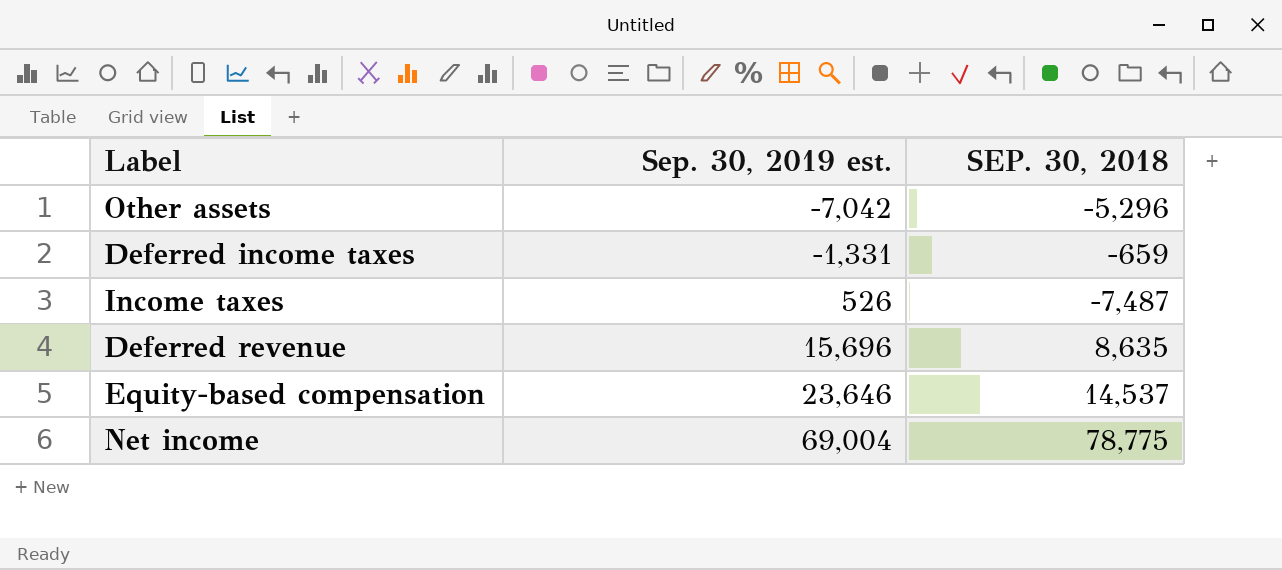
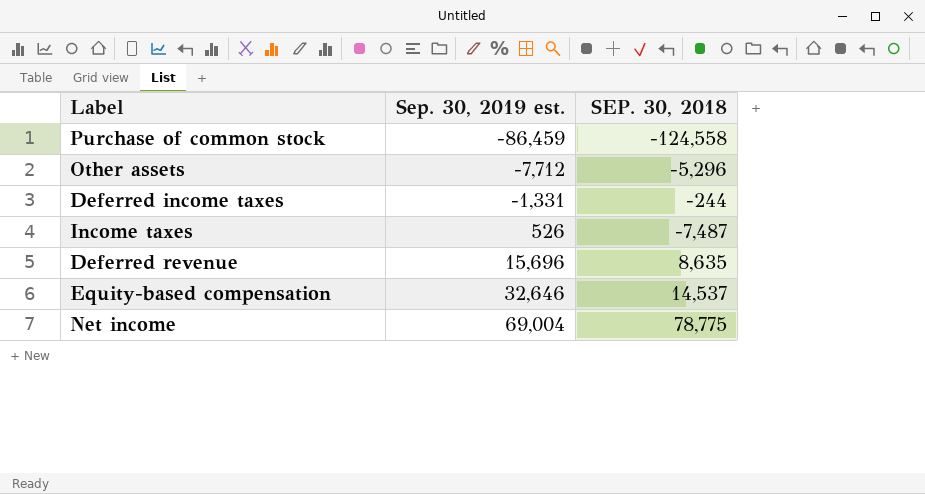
row Purchase of common stock: none -> -86,459 | -124,558
Other assets | Sep. 30, 2019 est.: -7,042 -> -7,712
Deferred income taxes | SEP. 30, 2018: -659 -> -244
Equity-based compensation | Sep. 30, 2019 est.: 23,646 -> 32,646

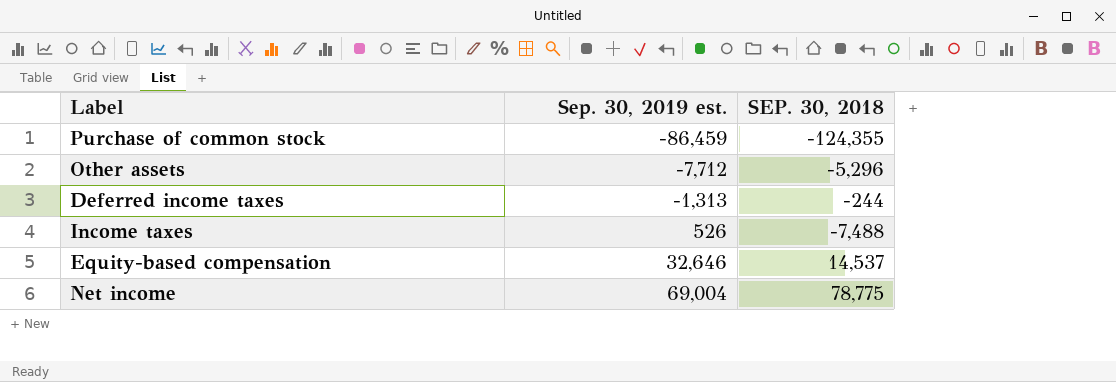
row Deferred revenue: 15,696 | 8,635 -> none
Purchase of common stock | SEP. 30, 2018: -124,558 -> -124,355
Deferred income taxes | Sep. 30, 2019 est.: -1,331 -> -1,313
Income taxes | SEP. 30, 2018: -7,487 -> -7,488

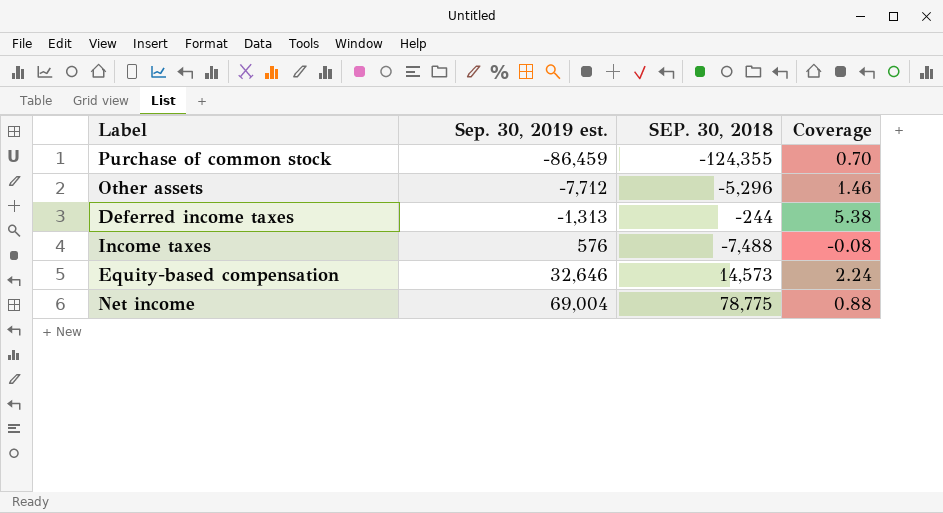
column Coverage | formula: none -> [Sep. 30, 2019 est.] / [SEP. 30, 2018]
Income taxes | Sep. 30, 2019 est.: 526 -> 576
Equity-based compensation | SEP. 30, 2018: 14,537 -> 14,573

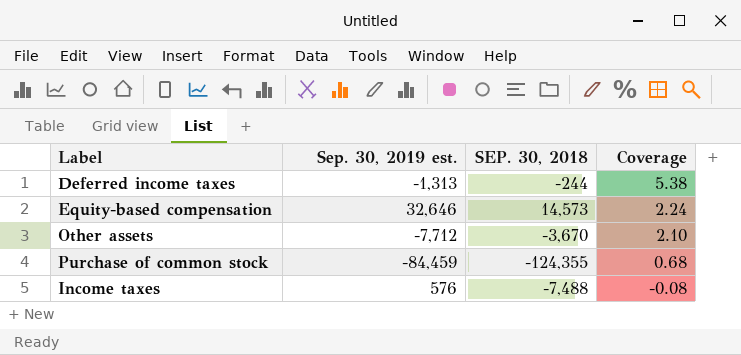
row order: Sep. 30, 2019 est. ascending -> Coverage descending
row Net income: 69,004 | 78,775 | 0.88 -> none
Other assets | SEP. 30, 2018: -5,296 -> -3,670
Other assets | Coverage: 1.46 -> 2.10
Purchase of common stock | Sep. 30, 2019 est.: -86,459 -> -84,459
Purchase of common stock | Coverage: 0.70 -> 0.68

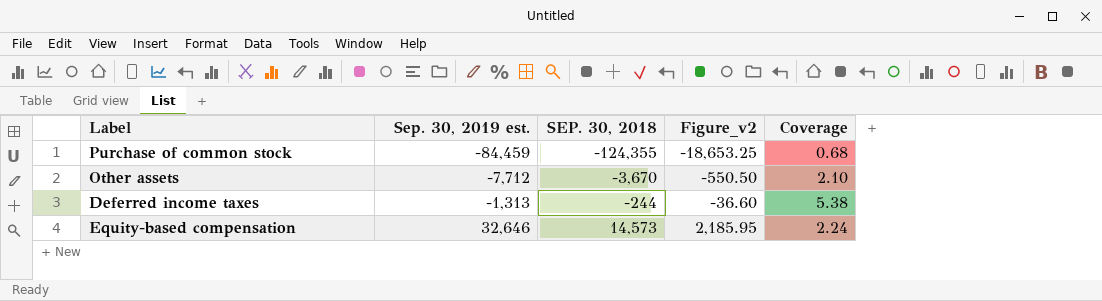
row order: Coverage descending -> Sep. 30, 2019 est. ascending
column Figure_v2 | formula: none -> [SEP. 30, 2018] * 0.15
row Income taxes: 576 | -7,488 | -0.08 -> none

